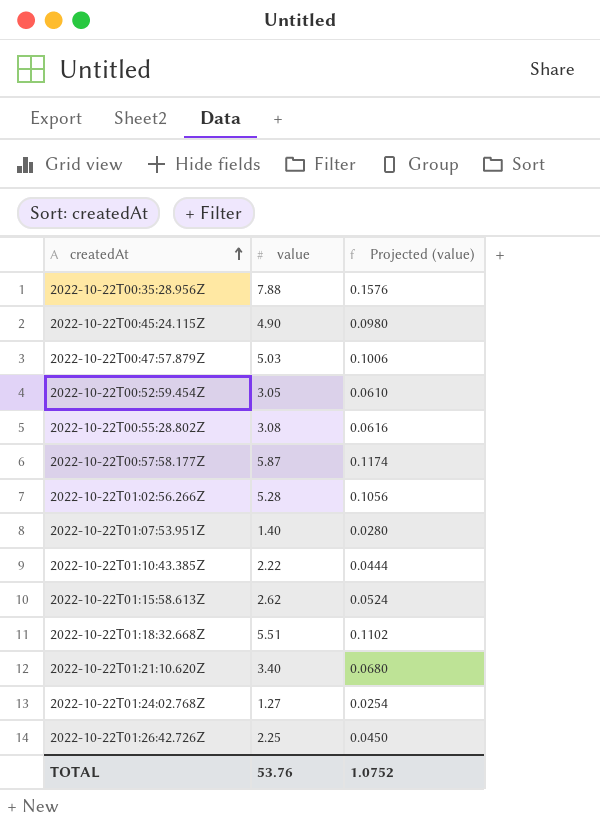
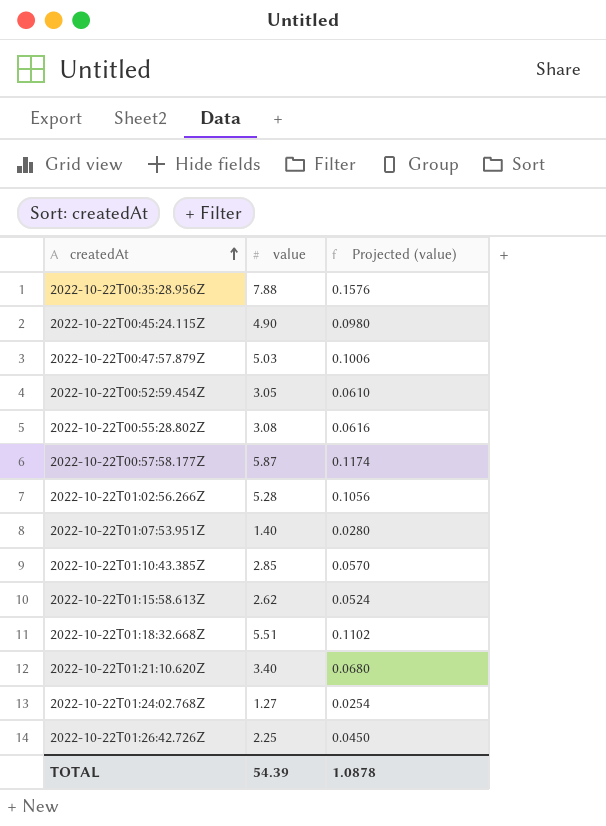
2022-10-22T01:10:43.385Z | value: 2.22 -> 2.85
2022-10-22T01:10:43.385Z | Projected (value): 0.0444 -> 0.0570
TOTAL | value: 53.76 -> 54.39
TOTAL | Projected (value): 1.0752 -> 1.0878

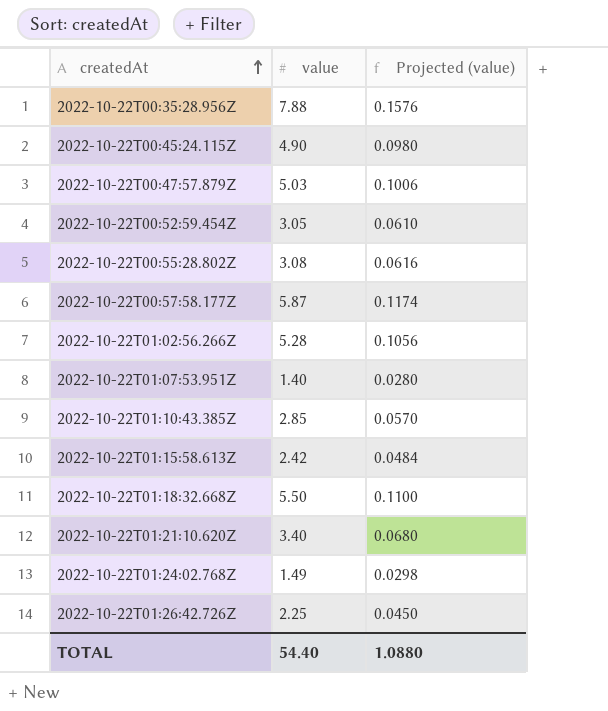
2022-10-22T01:15:58.613Z | value: 2.62 -> 2.42
2022-10-22T01:15:58.613Z | Projected (value): 0.0524 -> 0.0484
2022-10-22T01:18:32.668Z | value: 5.51 -> 5.50
2022-10-22T01:18:32.668Z | Projected (value): 0.1102 -> 0.1100
2022-10-22T01:24:02.768Z | value: 1.27 -> 1.49
2022-10-22T01:24:02.768Z | Projected (value): 0.0254 -> 0.0298
TOTAL | value: 54.39 -> 54.40
TOTAL | Projected (value): 1.0878 -> 1.0880

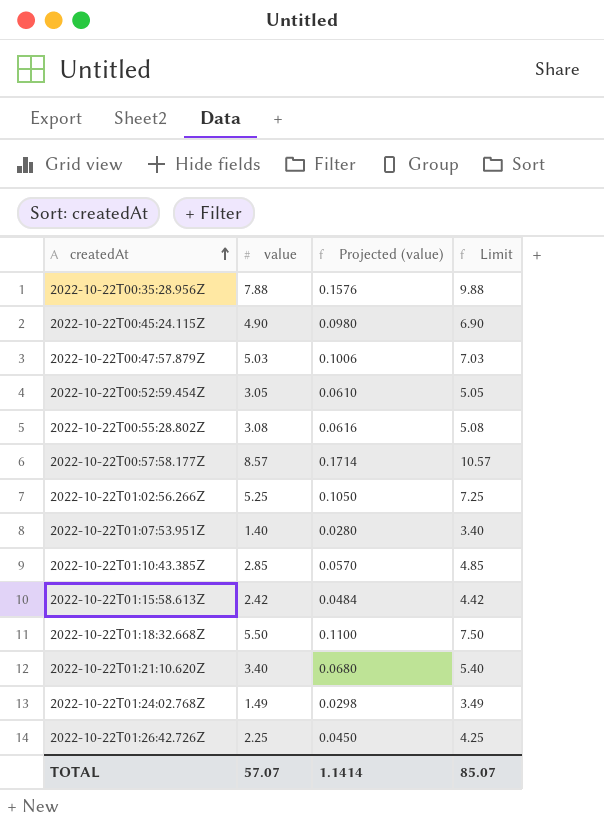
column Limit | formula: none -> [value] + 2
2022-10-22T00:57:58.177Z | value: 5.87 -> 8.57
2022-10-22T00:57:58.177Z | Projected (value): 0.1174 -> 0.1714
2022-10-22T01:02:56.266Z | value: 5.28 -> 5.25
2022-10-22T01:02:56.266Z | Projected (value): 0.1056 -> 0.1050
TOTAL | value: 54.40 -> 57.07
TOTAL | Projected (value): 1.0880 -> 1.1414

